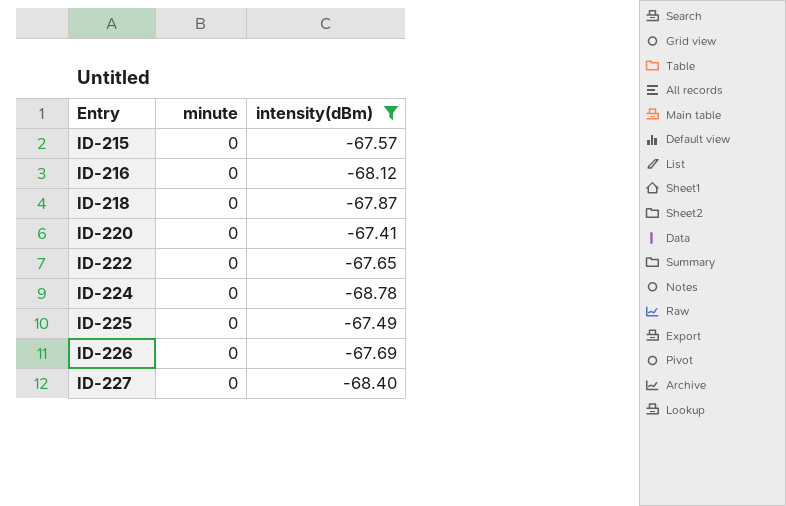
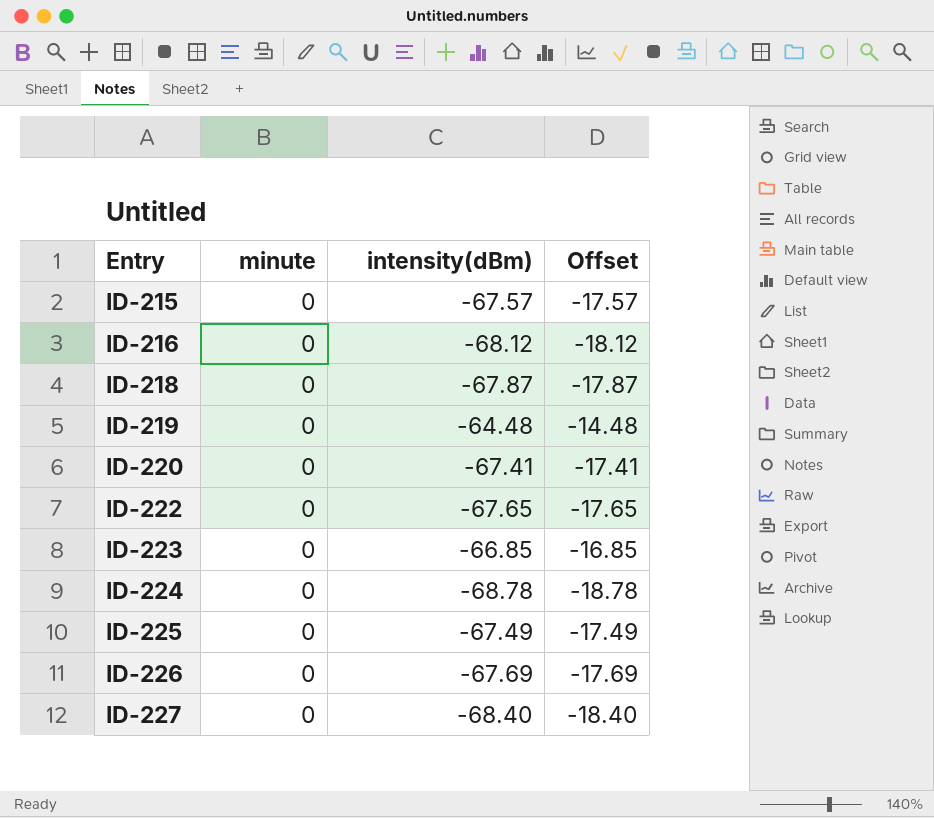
filter: intensity(dBm) <= -67.41 -> none
column Offset | formula: none -> [intensity(dBm)] + 50

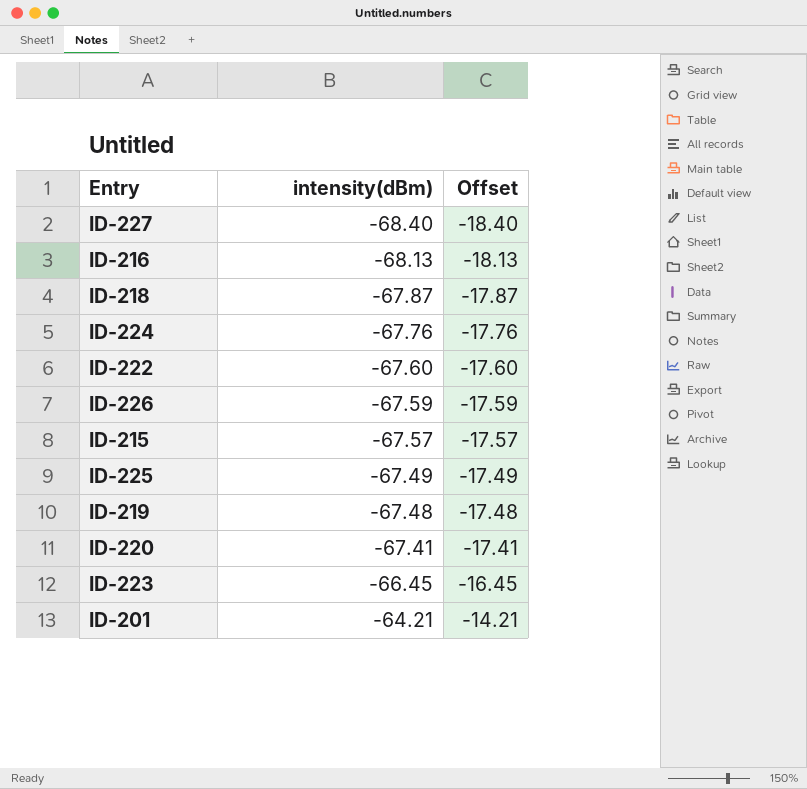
row order: Entry ascending -> intensity(dBm) ascending
column minute | position: 2 -> none
ID-216 | intensity(dBm): -68.12 -> -68.13
ID-216 | Offset: -18.12 -> -18.13
ID-224 | intensity(dBm): -68.78 -> -67.76
ID-224 | Offset: -18.78 -> -17.76
ID-222 | intensity(dBm): -67.65 -> -67.60
ID-222 | Offset: -17.65 -> -17.60
ID-226 | intensity(dBm): -67.69 -> -67.59
ID-226 | Offset: -17.69 -> -17.59
ID-219 | intensity(dBm): -64.48 -> -67.48
ID-219 | Offset: -14.48 -> -17.48
ID-223 | intensity(dBm): -66.85 -> -66.45
ID-223 | Offset: -16.85 -> -16.45
row ID-201: none -> -64.21 | -14.21

